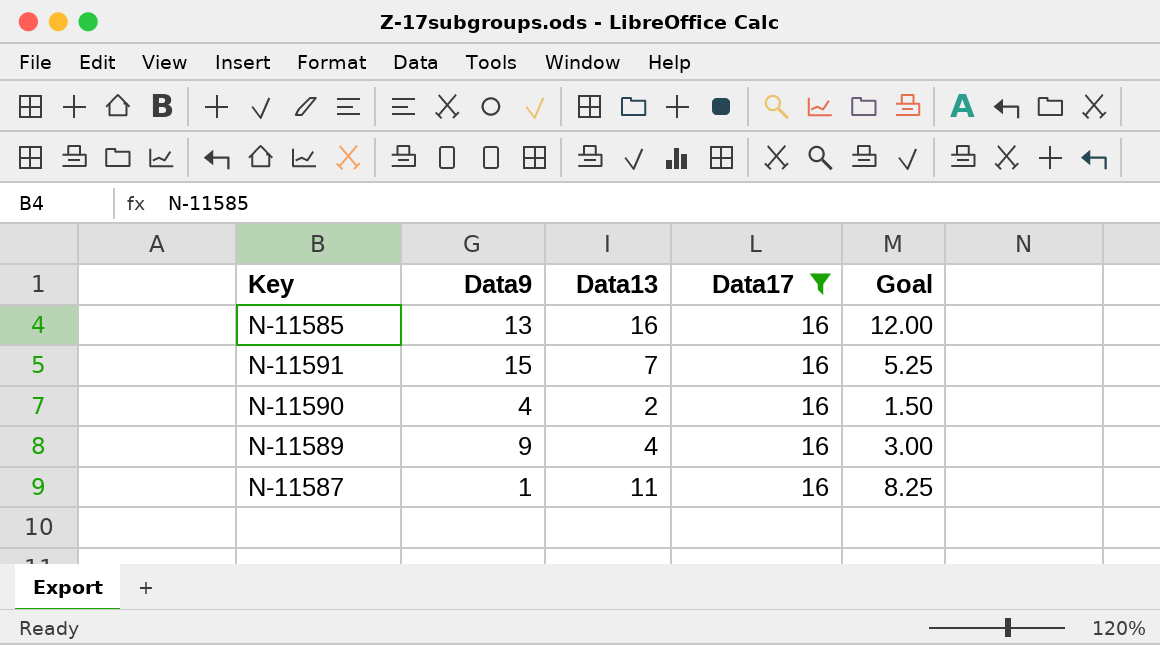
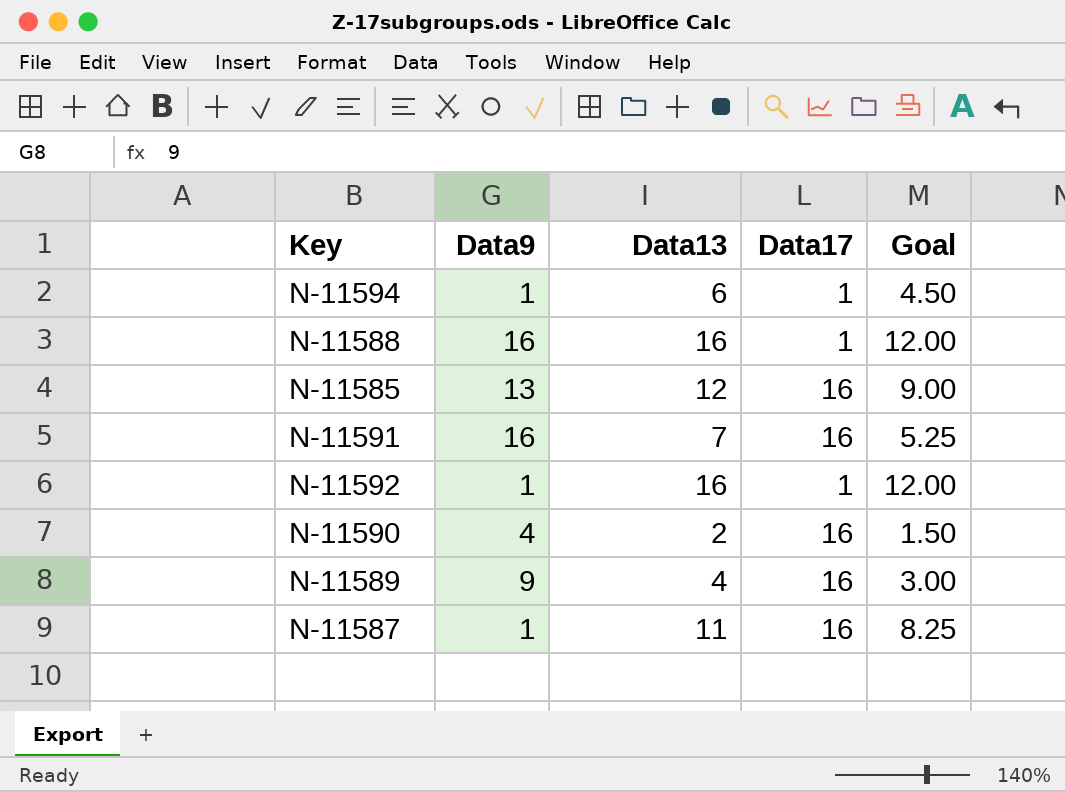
filter: Data17 = 16 -> none
N-11585 | Data13: 16 -> 12
N-11585 | Goal: 12.00 -> 9.00
N-11591 | Data9: 15 -> 16

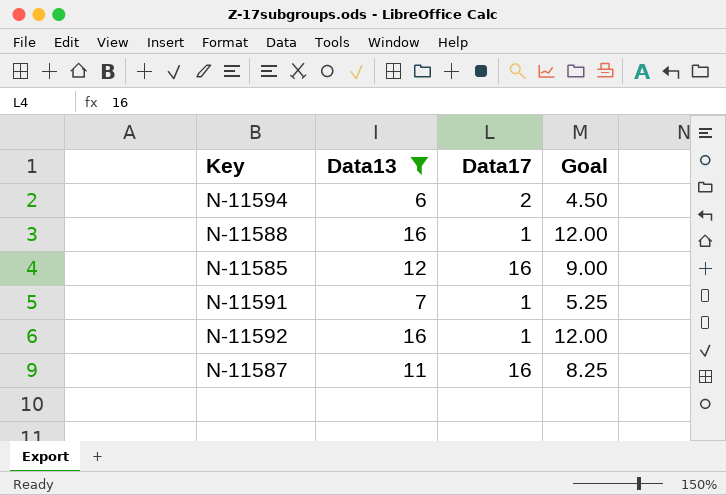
filter: none -> Data13 >= 6
column Data9 | position: 2 -> none
N-11594 | Data17: 1 -> 2
N-11591 | Data17: 16 -> 1

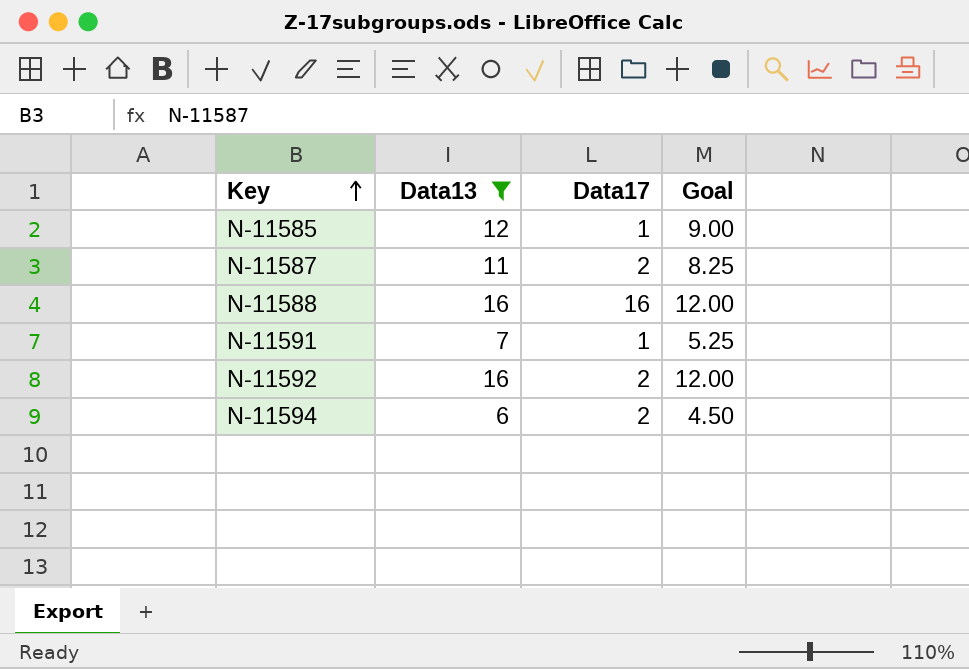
row order: none -> Key ascending
N-11585 | Data17: 16 -> 1
N-11587 | Data17: 16 -> 2
N-11588 | Data17: 1 -> 16
N-11592 | Data17: 1 -> 2

